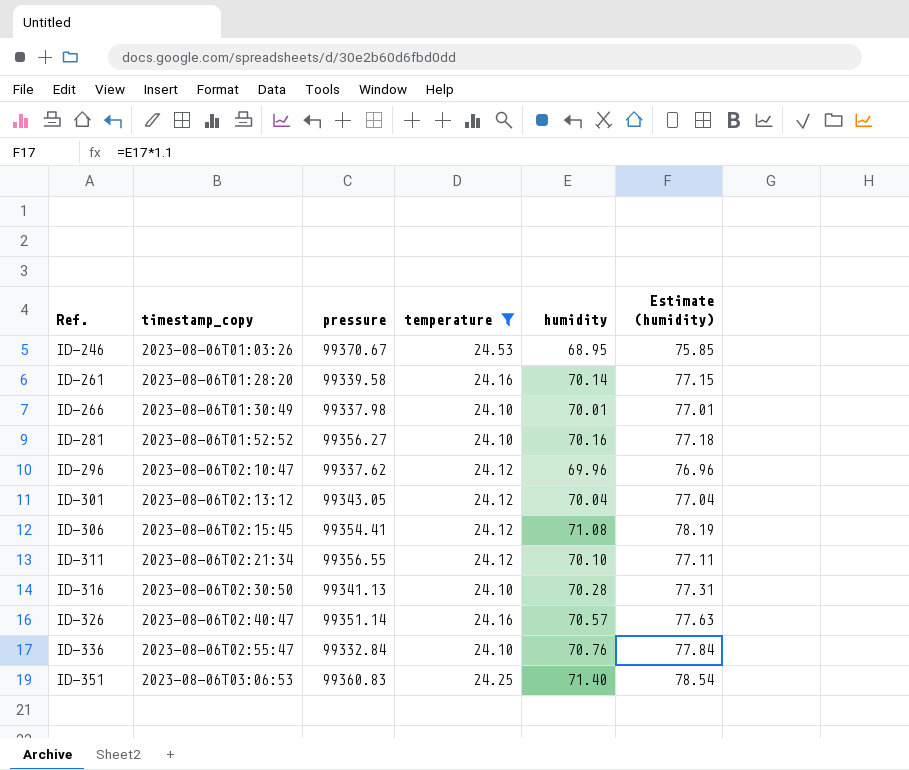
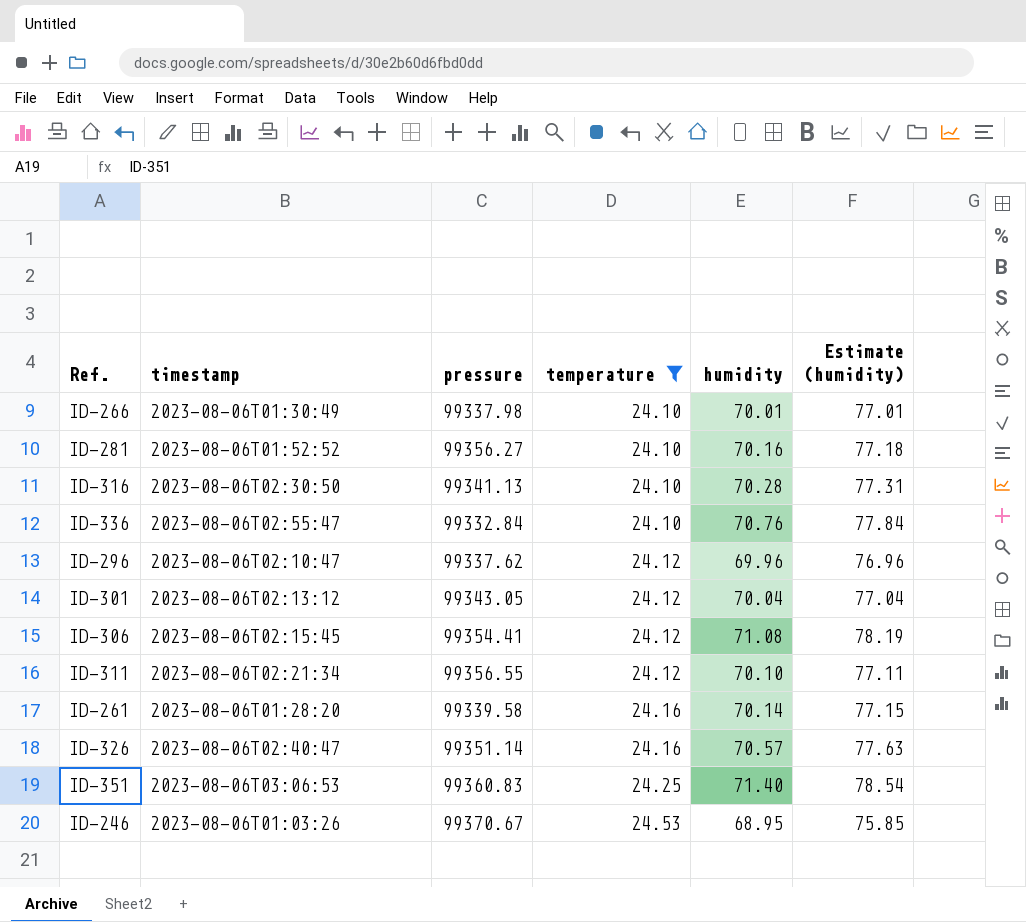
row order: Ref. ascending -> temperature ascending
column name: timestamp_copy -> timestamp

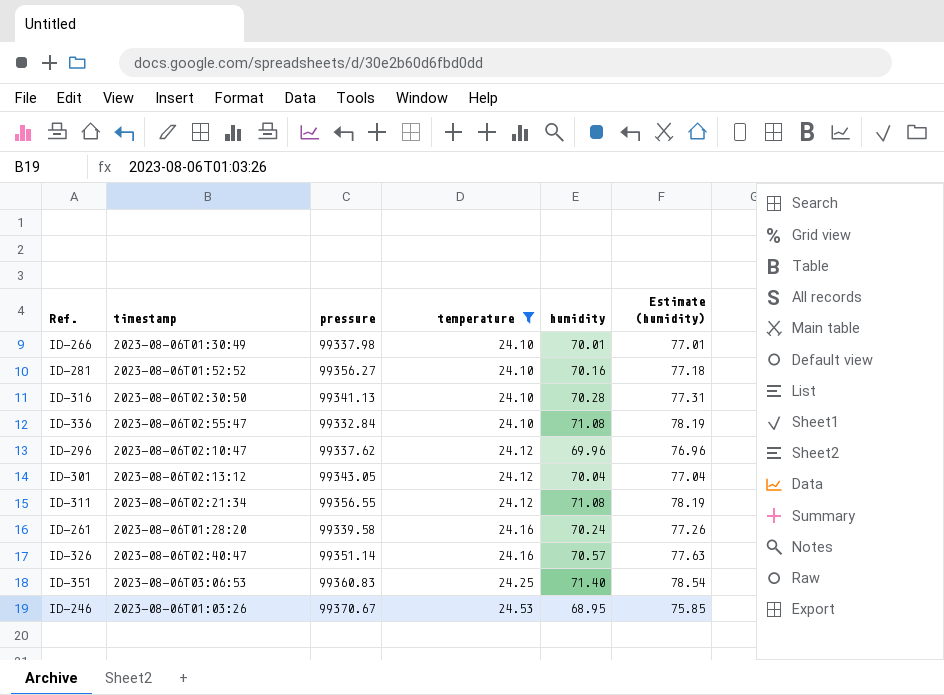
row ID-306: 2023-08-06T02:15:45 | 99354.41 | 24.12 | 71.08 | 78.19 -> none
ID-336 | humidity: 70.76 -> 71.08
ID-336 | Estimate (humidity): 77.84 -> 78.19
ID-311 | humidity: 70.10 -> 71.08
ID-311 | Estimate (humidity): 77.11 -> 78.19
ID-261 | humidity: 70.14 -> 70.24
ID-261 | Estimate (humidity): 77.15 -> 77.26

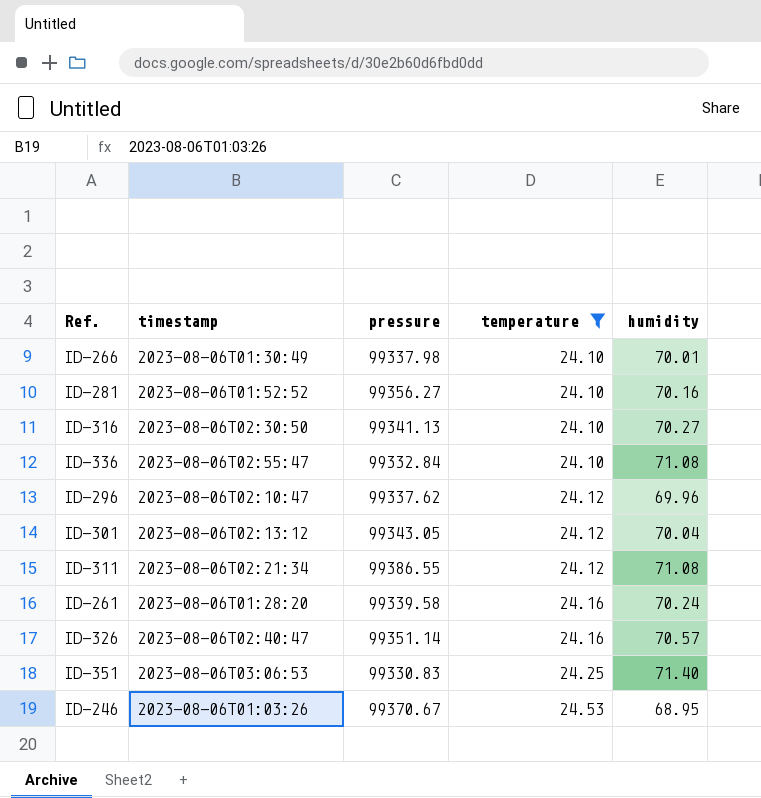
column Estimate (humidity) | formula: [humidity] * 1.1 -> none
ID-316 | humidity: 70.28 -> 70.27
ID-311 | pressure: 99356.55 -> 99386.55
ID-351 | pressure: 99360.83 -> 99330.83

